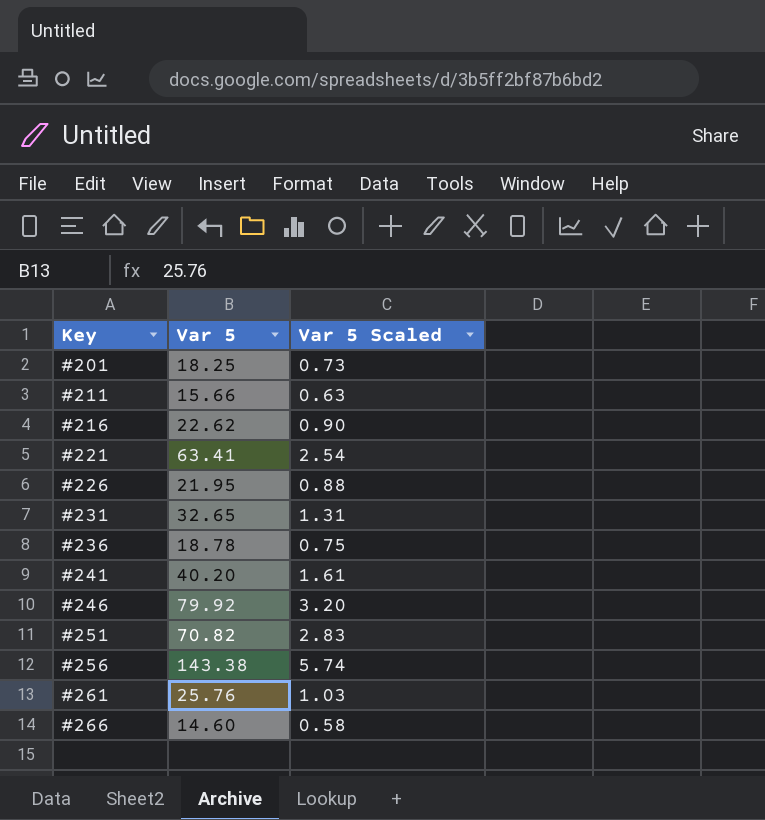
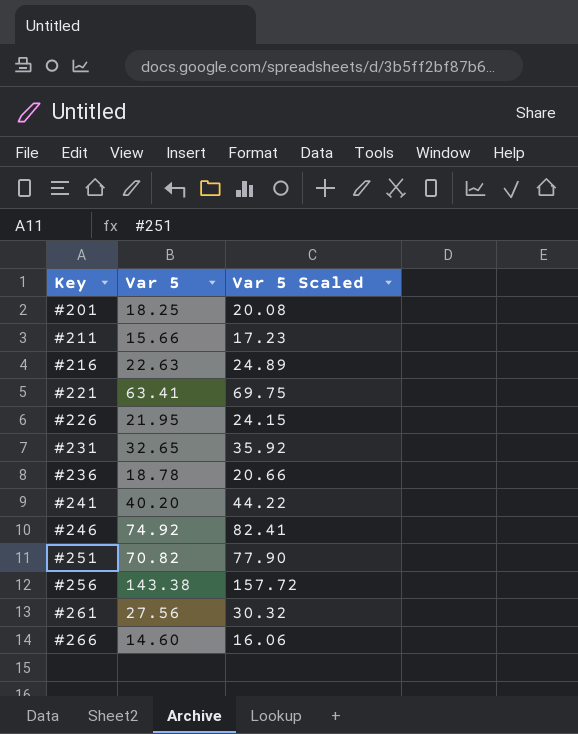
column Var 5 Scaled | formula: [Var 5] * 0.04 -> [Var 5] * 1.1
#216 | Var 5: 22.62 -> 22.63
#246 | Var 5: 79.92 -> 74.92
#261 | Var 5: 25.76 -> 27.56

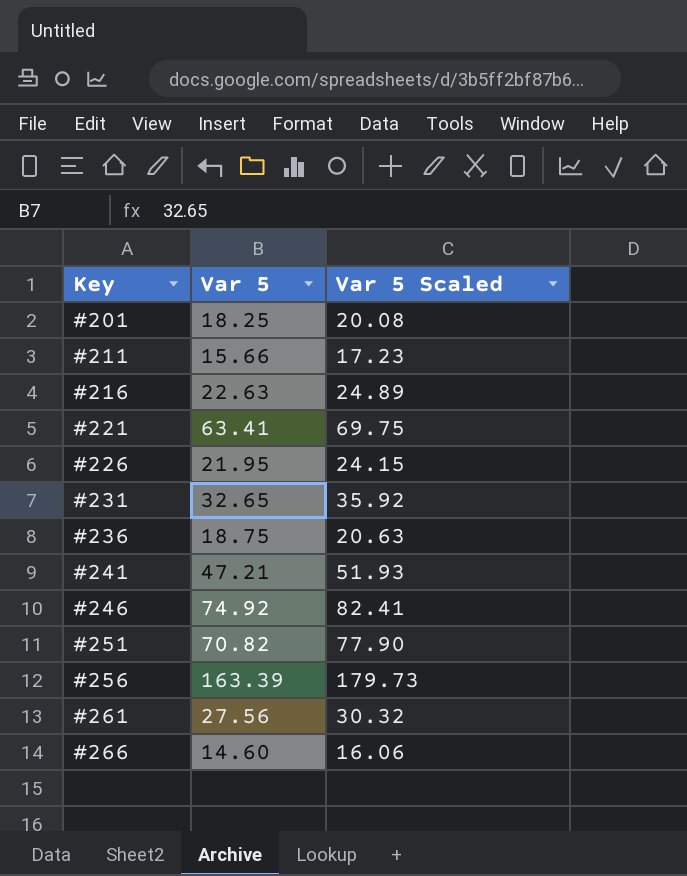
#236 | Var 5: 18.78 -> 18.75
#236 | Var 5 Scaled: 20.66 -> 20.63
#241 | Var 5: 40.20 -> 47.21
#241 | Var 5 Scaled: 44.22 -> 51.93
#256 | Var 5: 143.38 -> 163.39
#256 | Var 5 Scaled: 157.72 -> 179.73

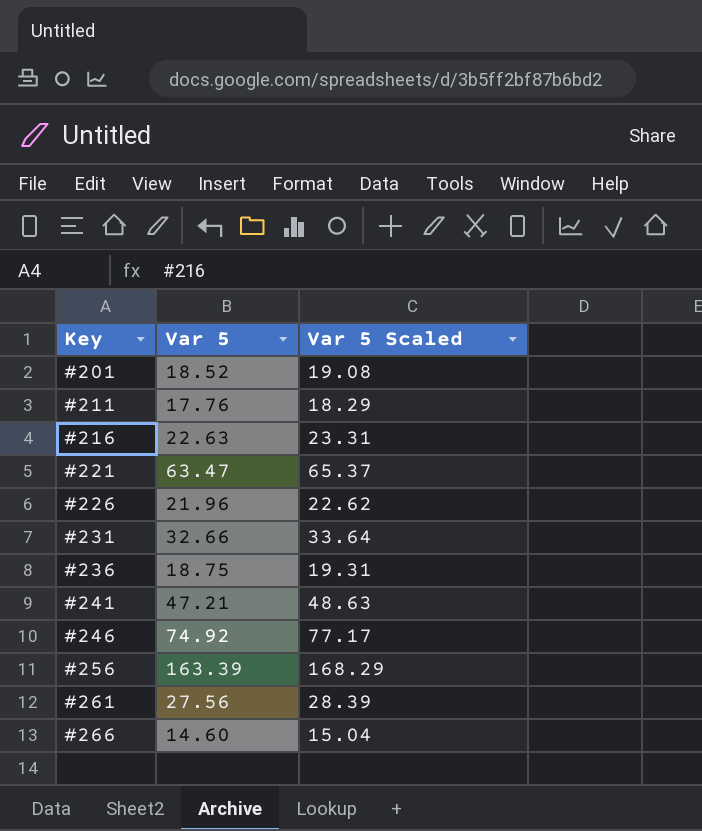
column Var 5 Scaled | formula: [Var 5] * 1.1 -> [Var 5] * 1.03
row #251: 70.82 | 77.90 -> none
#201 | Var 5: 18.25 -> 18.52
#211 | Var 5: 15.66 -> 17.76
#221 | Var 5: 63.41 -> 63.47
#226 | Var 5: 21.95 -> 21.96
#231 | Var 5: 32.65 -> 32.66

